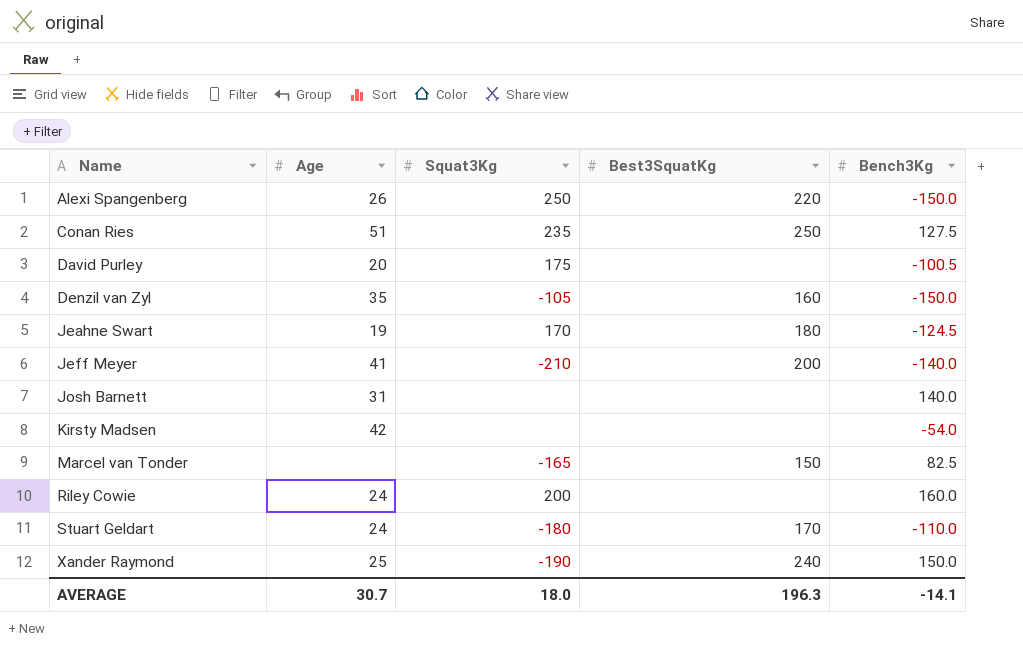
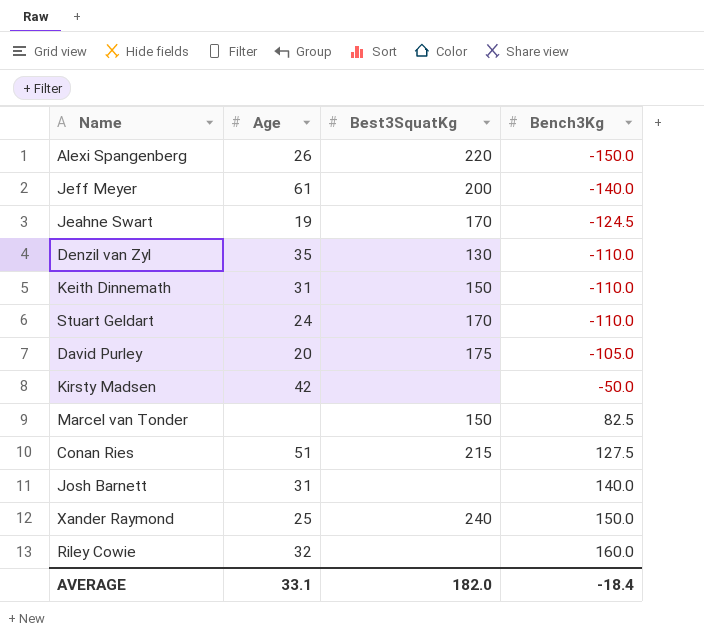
row order: Name ascending -> Bench3Kg ascending
column Squat3Kg | position: 3 -> none
Jeff Meyer | Age: 41 -> 61
Jeahne Swart | Best3SquatKg: 180 -> 170
Denzil van Zyl | Best3SquatKg: 160 -> 130
Denzil van Zyl | Bench3Kg: -150.0 -> -110.0
row Keith Dinnemath: none -> 31 | 150 | -110.0
David Purley | Best3SquatKg: none -> 175
David Purley | Bench3Kg: -100.5 -> -105.0
Kirsty Madsen | Bench3Kg: -54.0 -> -50.0
Conan Ries | Best3SquatKg: 250 -> 215
Riley Cowie | Age: 24 -> 32
AVERAGE | Age: 30.7 -> 33.1
AVERAGE | Best3SquatKg: 196.3 -> 182.0
AVERAGE | Bench3Kg: -14.1 -> -18.4

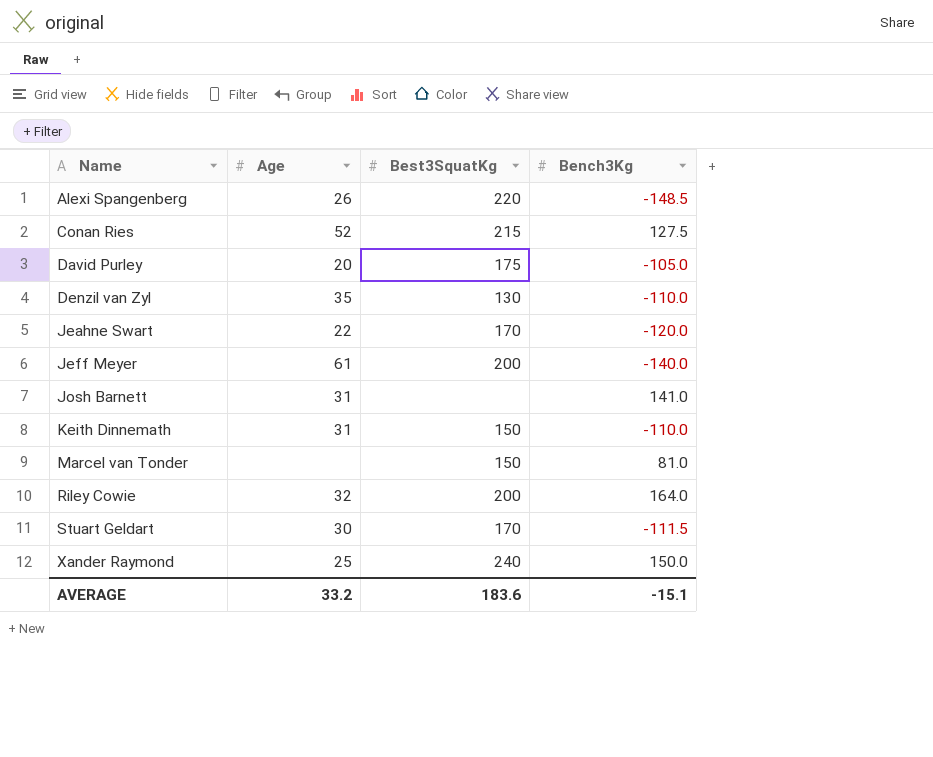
row order: Bench3Kg ascending -> Name ascending
row Kirsty Madsen: 42 | none | -50.0 -> none
Alexi Spangenberg | Bench3Kg: -150.0 -> -148.5
Conan Ries | Age: 51 -> 52
Jeahne Swart | Age: 19 -> 22
Jeahne Swart | Bench3Kg: -124.5 -> -120.0
Josh Barnett | Bench3Kg: 140.0 -> 141.0
Marcel van Tonder | Bench3Kg: 82.5 -> 81.0
Riley Cowie | Best3SquatKg: none -> 200
Riley Cowie | Bench3Kg: 160.0 -> 164.0
Stuart Geldart | Age: 24 -> 30
Stuart Geldart | Bench3Kg: -110.0 -> -111.5
AVERAGE | Age: 33.1 -> 33.2
AVERAGE | Best3SquatKg: 182.0 -> 183.6
AVERAGE | Bench3Kg: -18.4 -> -15.1

